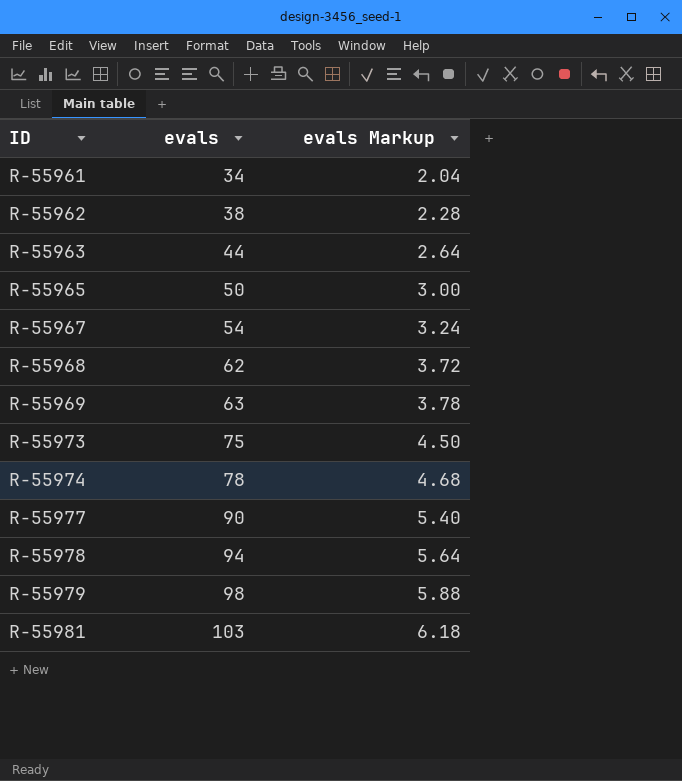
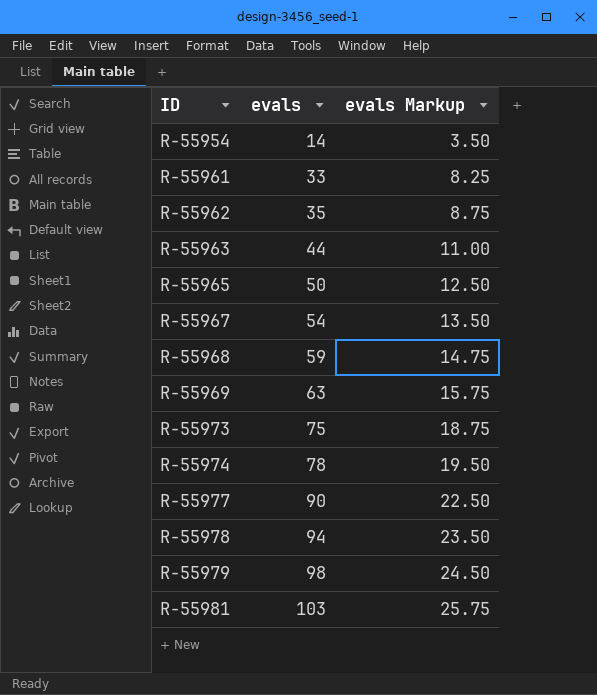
column evals Markup | formula: [evals] * 0.06 -> [evals] * 0.25
row R-55954: none -> 14 | 3.50
R-55961 | evals: 34 -> 33
R-55962 | evals: 38 -> 35
R-55968 | evals: 62 -> 59

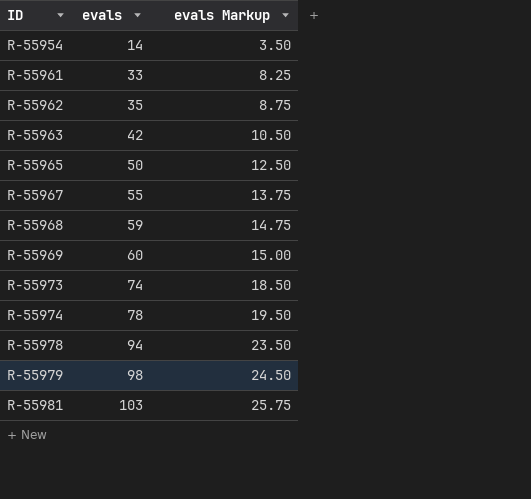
row R-55977: 90 | 22.50 -> none
R-55963 | evals: 44 -> 42
R-55963 | evals Markup: 11.00 -> 10.50
R-55967 | evals: 54 -> 55
R-55967 | evals Markup: 13.50 -> 13.75
R-55969 | evals: 63 -> 60
R-55969 | evals Markup: 15.75 -> 15.00
R-55973 | evals: 75 -> 74
R-55973 | evals Markup: 18.75 -> 18.50

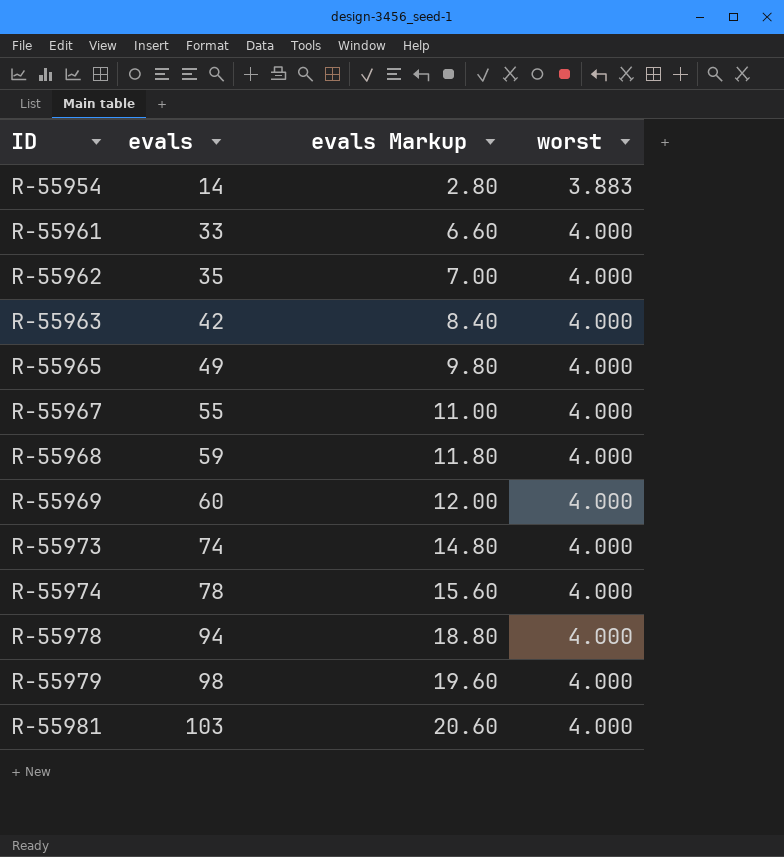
column evals Markup | formula: [evals] * 0.25 -> [evals] * 0.2
column worst | position: none -> 4
R-55965 | evals: 50 -> 49

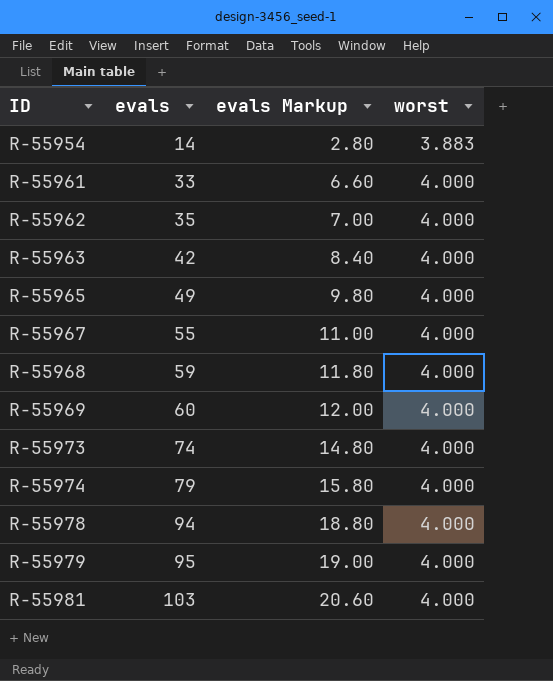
R-55974 | evals: 78 -> 79
R-55974 | evals Markup: 15.60 -> 15.80
R-55979 | evals: 98 -> 95
R-55979 | evals Markup: 19.60 -> 19.00

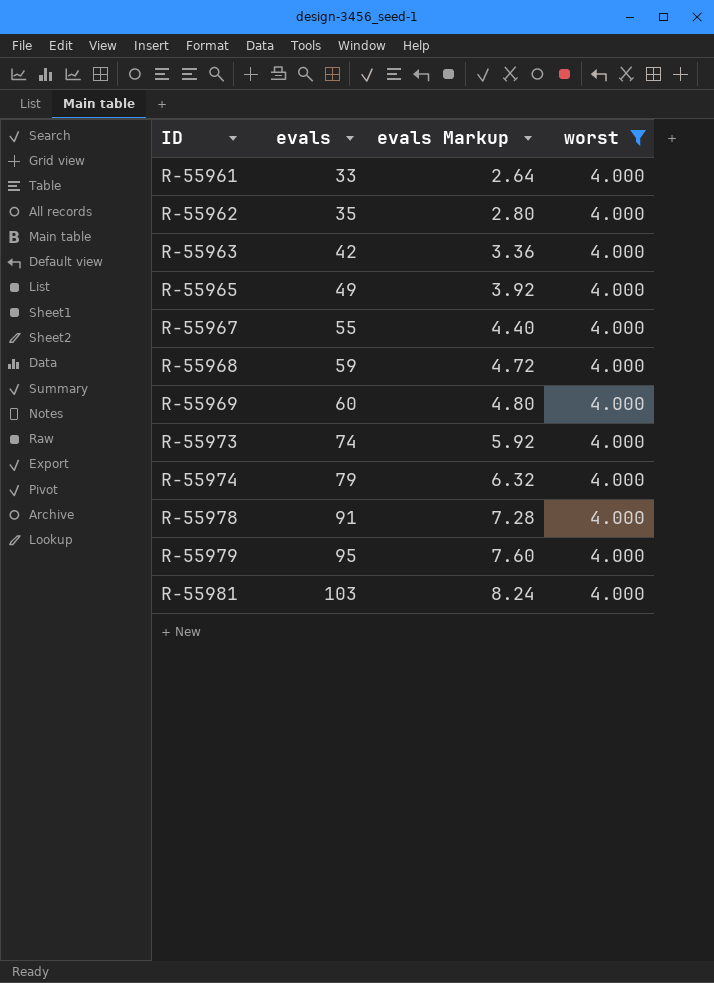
filter: none -> worst = 4.000
column evals Markup | formula: [evals] * 0.2 -> [evals] * 0.08
R-55978 | evals: 94 -> 91

